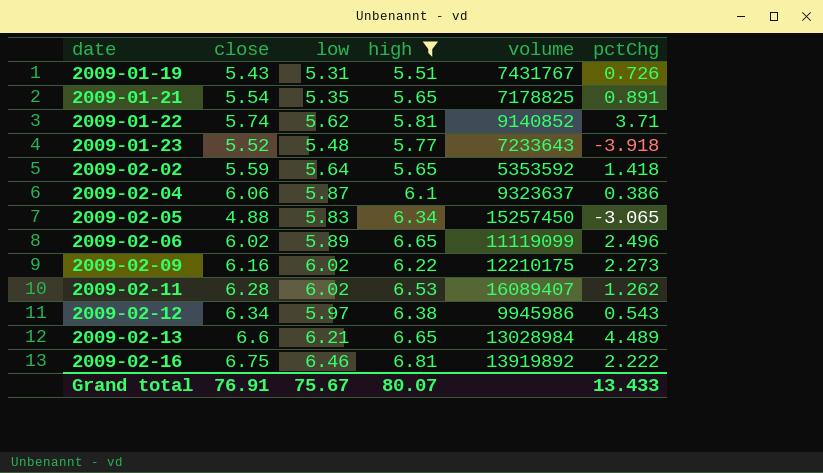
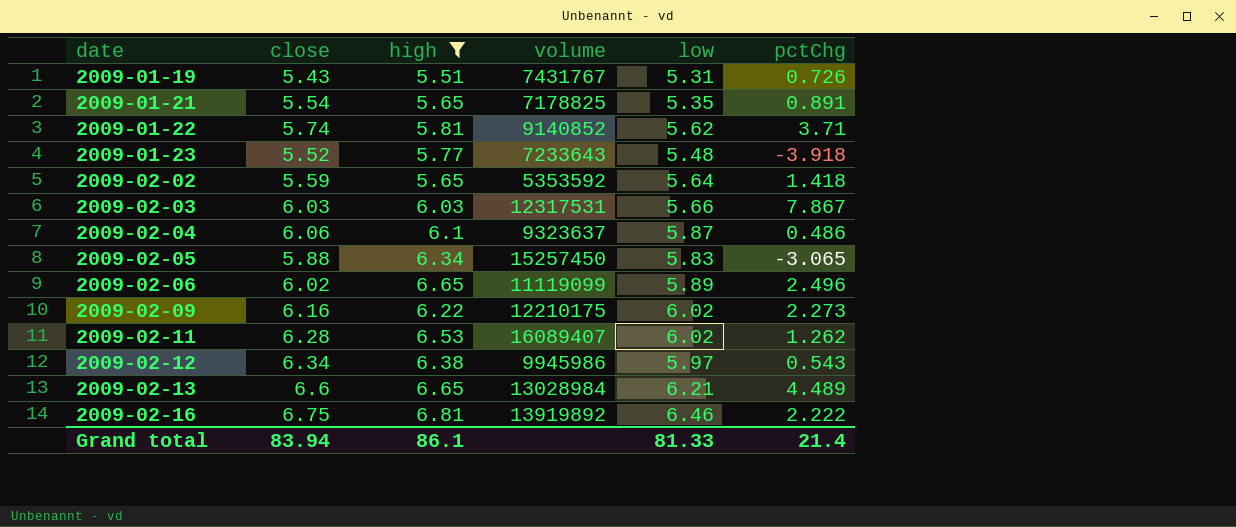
column low | position: 3 -> 5
row 2009-02-03: none -> 6.03 | 6.03 | 12317531 | 5.66 | 7.867
2009-02-04 | pctChg: 0.386 -> 0.486
2009-02-05 | close: 4.88 -> 5.88
Grand total | close: 76.91 -> 83.94
Grand total | high: 80.07 -> 86.1
Grand total | low: 75.67 -> 81.33
Grand total | pctChg: 13.433 -> 21.4

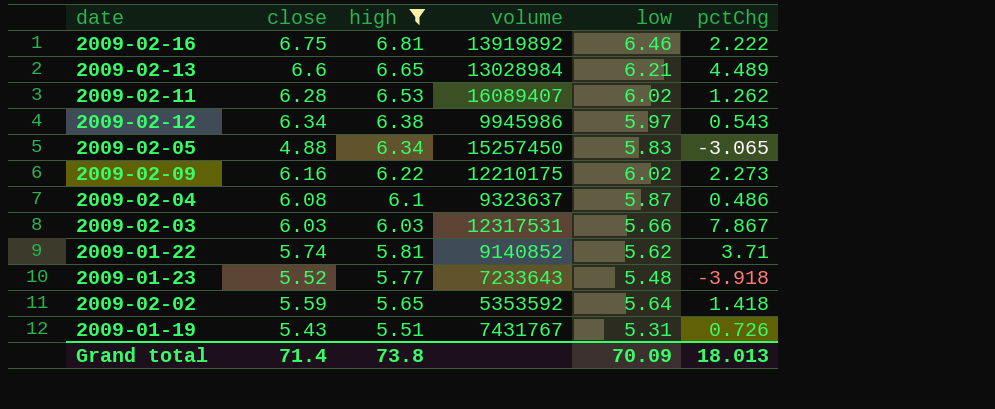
row order: date ascending -> high descending
row 2009-01-21: 5.54 | 5.65 | 7178825 | 5.35 | 0.891 -> none
row 2009-02-06: 6.02 | 6.65 | 11119099 | 5.89 | 2.496 -> none
2009-02-05 | close: 5.88 -> 4.88
2009-02-04 | close: 6.06 -> 6.08
Grand total | close: 83.94 -> 71.4
Grand total | high: 86.1 -> 73.8
Grand total | low: 81.33 -> 70.09
Grand total | pctChg: 21.4 -> 18.013

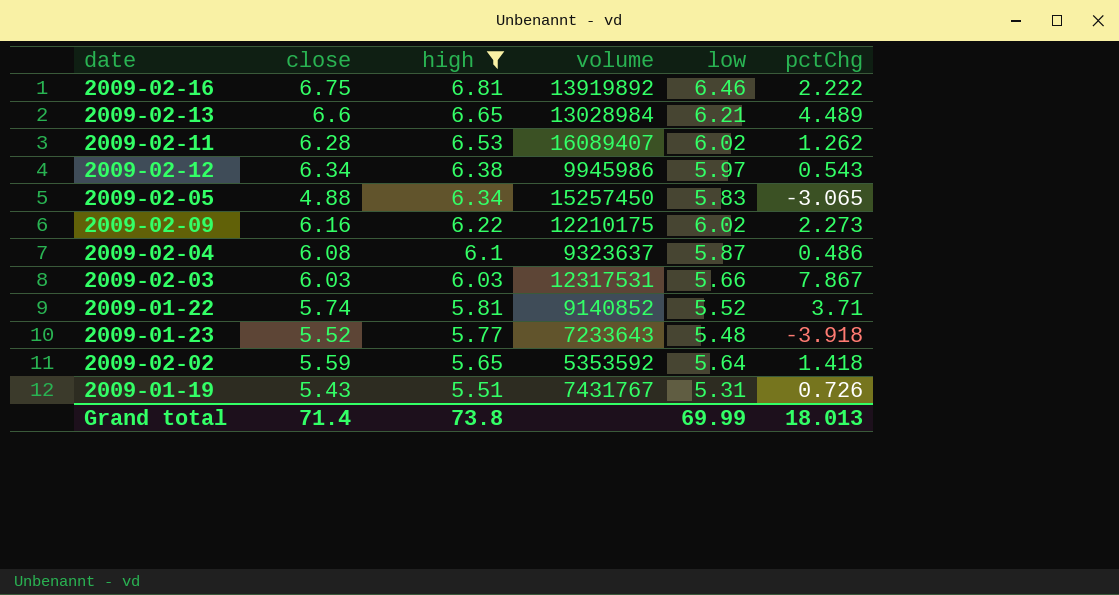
2009-01-22 | low: 5.62 -> 5.52
Grand total | low: 70.09 -> 69.99

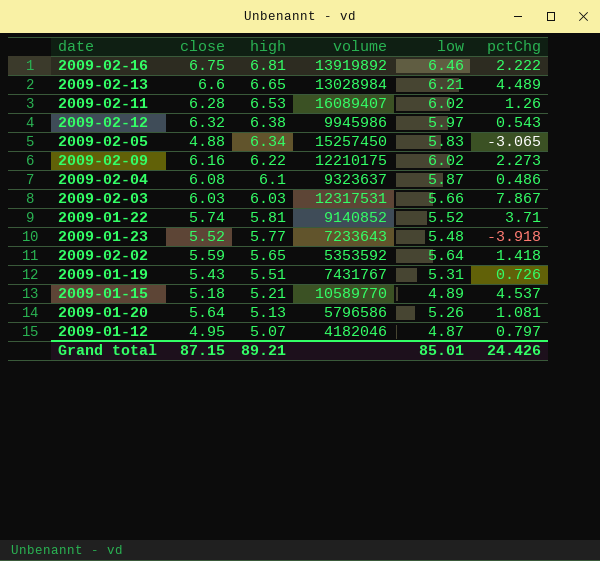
filter: high >= 5.51 -> none
2009-02-11 | pctChg: 1.262 -> 1.26
2009-02-12 | close: 6.34 -> 6.32
Grand total | close: 71.4 -> 87.15
Grand total | high: 73.8 -> 89.21
Grand total | low: 69.99 -> 85.01
Grand total | pctChg: 18.013 -> 24.426

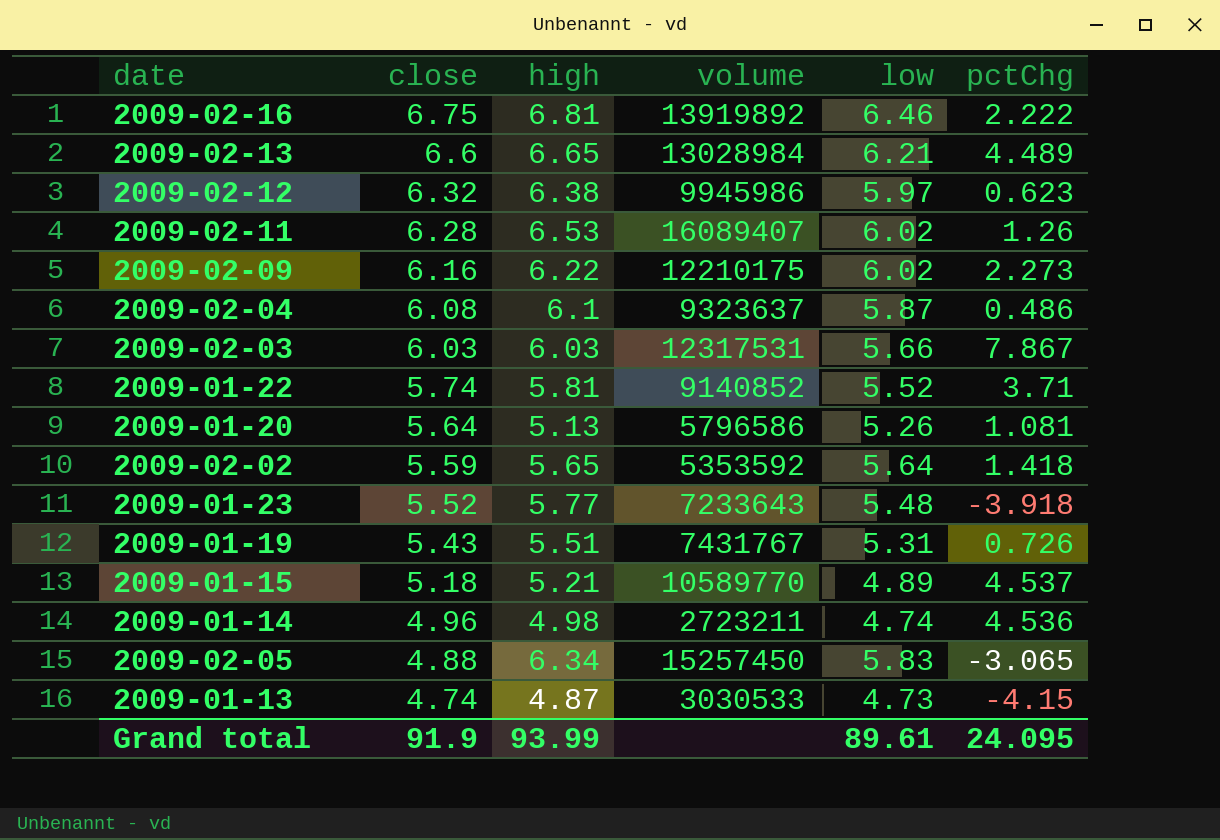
row order: high descending -> close descending
row 2009-01-12: 4.95 | 5.07 | 4182046 | 4.87 | 0.797 -> none
2009-02-12 | pctChg: 0.543 -> 0.623
row 2009-01-14: none -> 4.96 | 4.98 | 2723211 | 4.74 | 4.536
row 2009-01-13: none -> 4.74 | 4.87 | 3030533 | 4.73 | -4.15
Grand total | close: 87.15 -> 91.9
Grand total | high: 89.21 -> 93.99
Grand total | low: 85.01 -> 89.61
Grand total | pctChg: 24.426 -> 24.095

